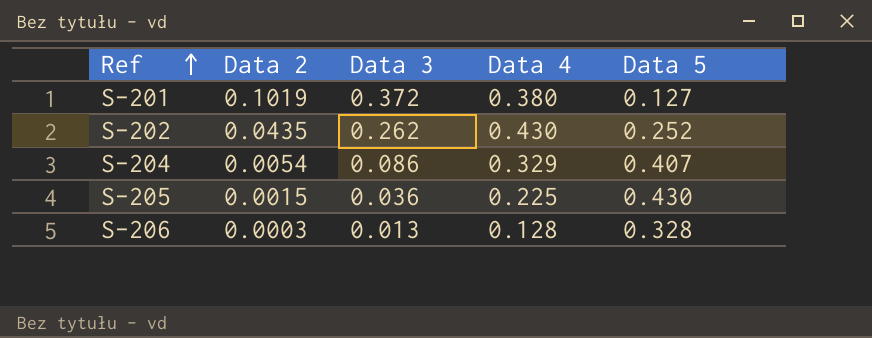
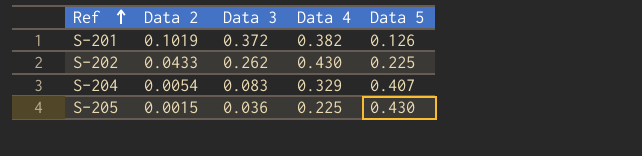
row S-206: 0.0003 | 0.013 | 0.128 | 0.328 -> none
S-201 | Data 4: 0.380 -> 0.382
S-201 | Data 5: 0.127 -> 0.126
S-202 | Data 2: 0.0435 -> 0.0433
S-202 | Data 5: 0.252 -> 0.225
S-204 | Data 3: 0.086 -> 0.083

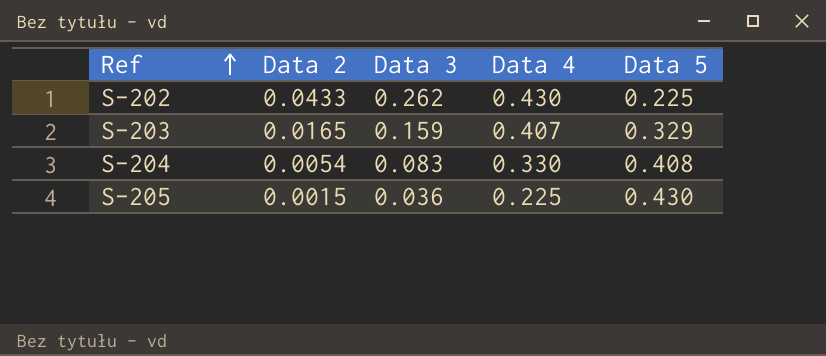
row S-201: 0.1019 | 0.372 | 0.382 | 0.126 -> none
row S-203: none -> 0.0165 | 0.159 | 0.407 | 0.329
S-204 | Data 4: 0.329 -> 0.330
S-204 | Data 5: 0.407 -> 0.408

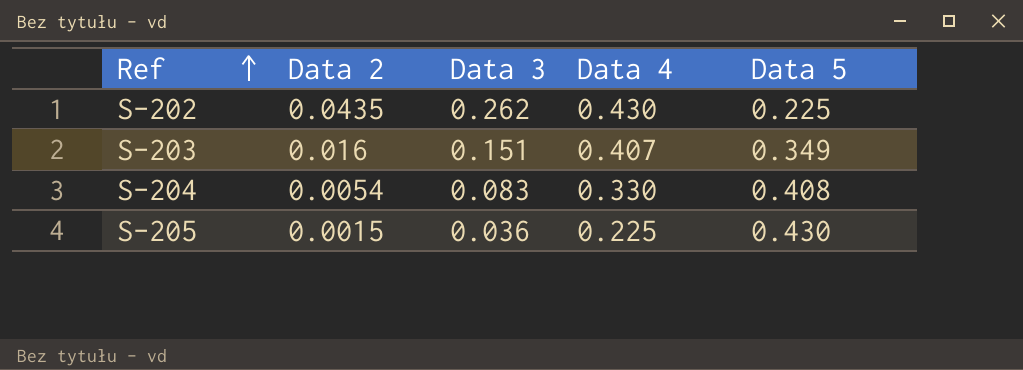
S-202 | Data 2: 0.0433 -> 0.0435
S-203 | Data 2: 0.0165 -> 0.016
S-203 | Data 3: 0.159 -> 0.151
S-203 | Data 5: 0.329 -> 0.349

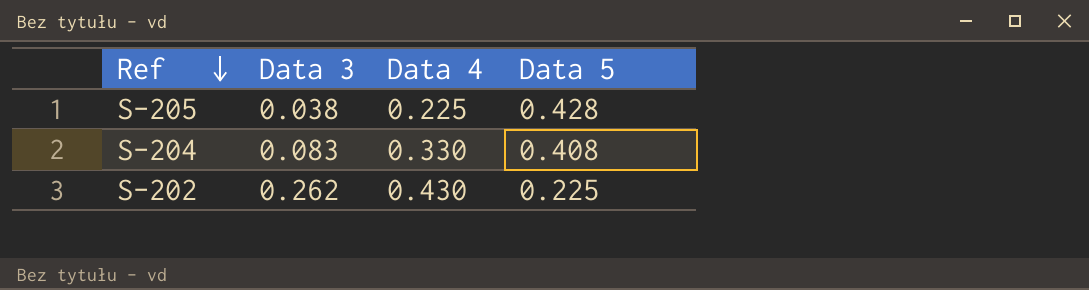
row order: Ref ascending -> Ref descending
column Data 2 | position: 2 -> none
row S-203: 0.016 | 0.151 | 0.407 | 0.349 -> none
S-205 | Data 3: 0.036 -> 0.038
S-205 | Data 5: 0.430 -> 0.428

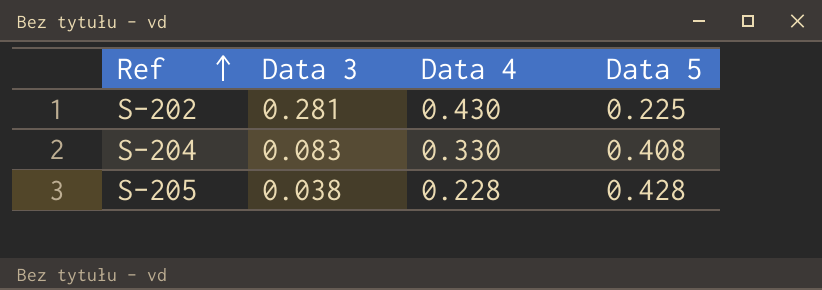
row order: Ref descending -> Ref ascending
S-202 | Data 3: 0.262 -> 0.281
S-205 | Data 4: 0.225 -> 0.228

